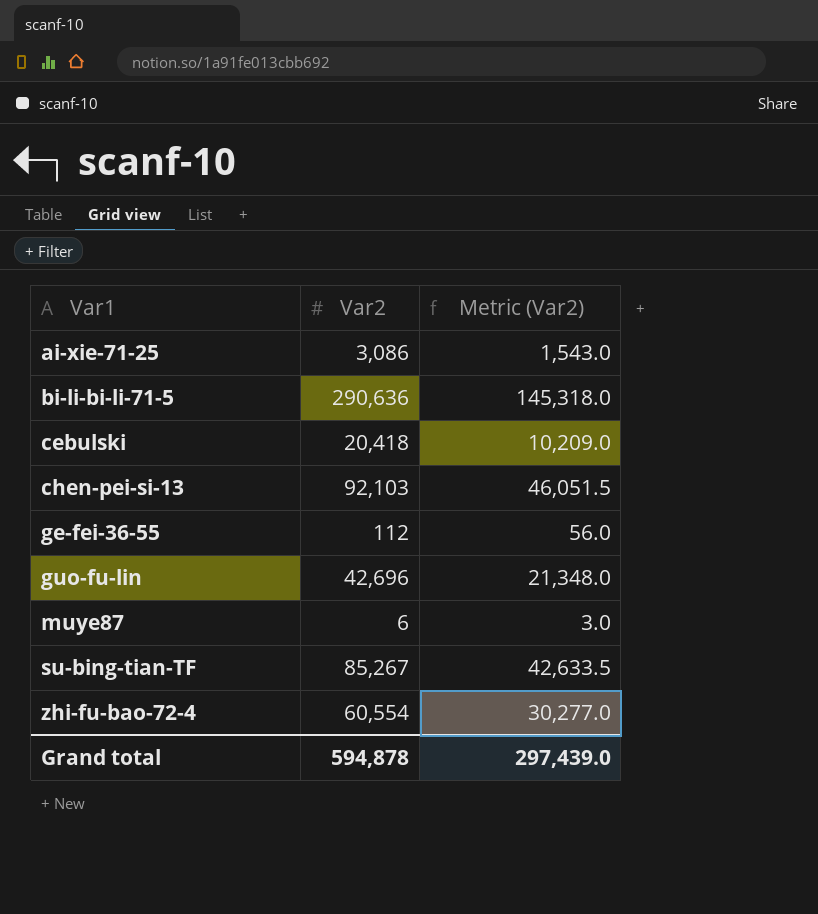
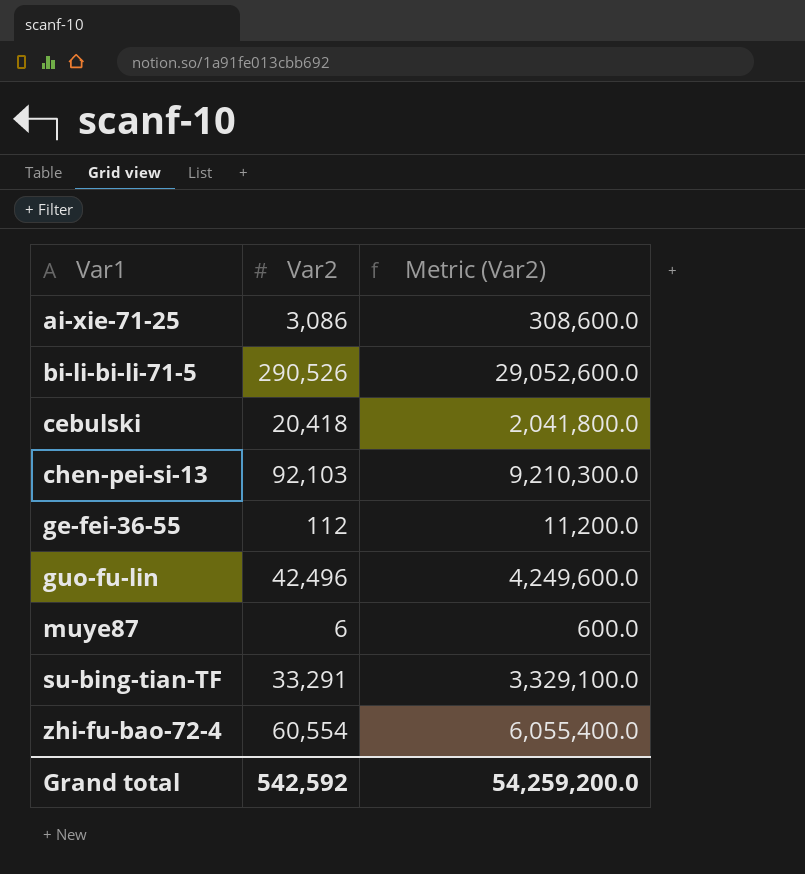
column Metric (Var2) | formula: [Var2] * 0.5 -> [Var2] * 100
bi-li-bi-li-71-5 | Var2: 290,636 -> 290,526
guo-fu-lin | Var2: 42,696 -> 42,496
su-bing-tian-TF | Var2: 85,267 -> 33,291
Grand total | Var2: 594,878 -> 542,592
Grand total | Metric (Var2): 297,439.0 -> 54,259,200.0

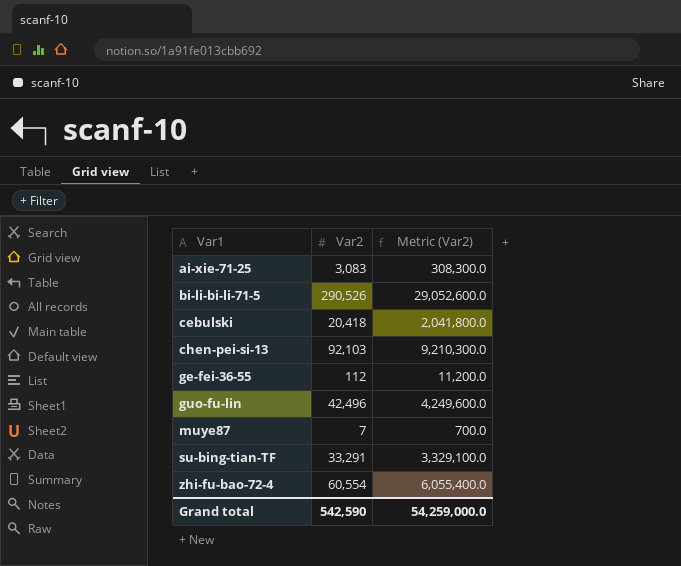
ai-xie-71-25 | Var2: 3,086 -> 3,083
ai-xie-71-25 | Metric (Var2): 308,600.0 -> 308,300.0
muye87 | Var2: 6 -> 7
muye87 | Metric (Var2): 600.0 -> 700.0
Grand total | Var2: 542,592 -> 542,590
Grand total | Metric (Var2): 54,259,200.0 -> 54,259,000.0

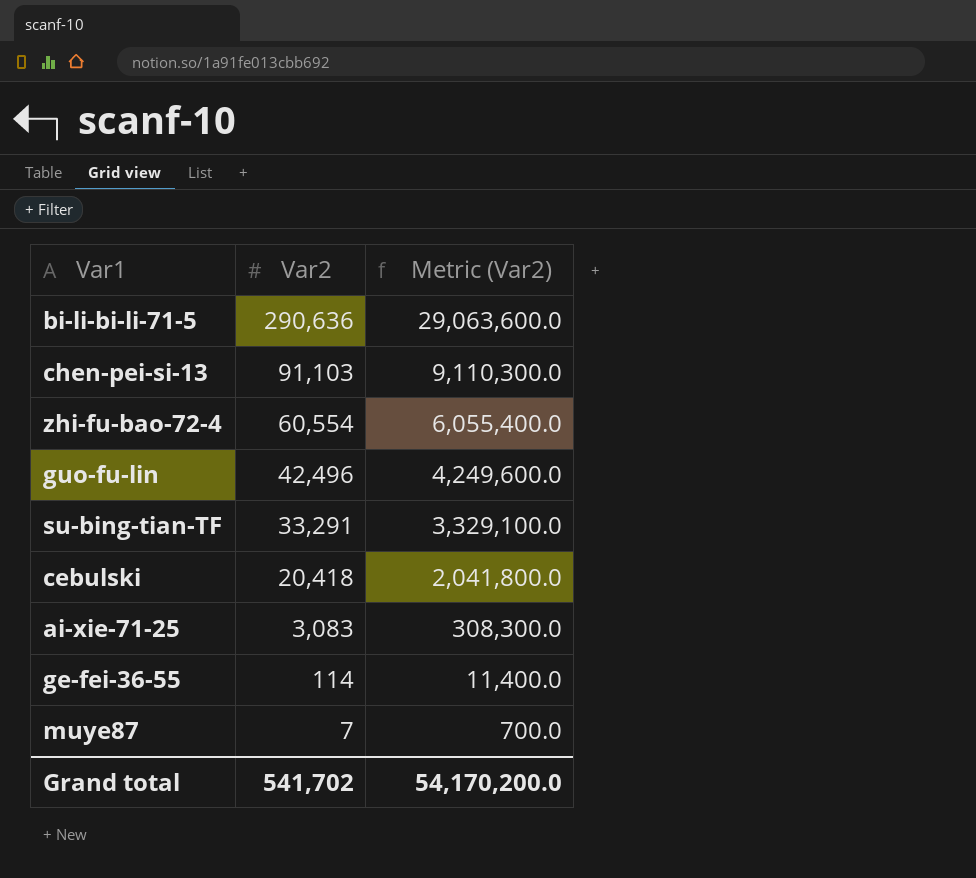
row order: Var1 ascending -> Var2 descending
bi-li-bi-li-71-5 | Var2: 290,526 -> 290,636
bi-li-bi-li-71-5 | Metric (Var2): 29,052,600.0 -> 29,063,600.0
chen-pei-si-13 | Var2: 92,103 -> 91,103
chen-pei-si-13 | Metric (Var2): 9,210,300.0 -> 9,110,300.0
ge-fei-36-55 | Var2: 112 -> 114
ge-fei-36-55 | Metric (Var2): 11,200.0 -> 11,400.0
Grand total | Var2: 542,590 -> 541,702
Grand total | Metric (Var2): 54,259,000.0 -> 54,170,200.0

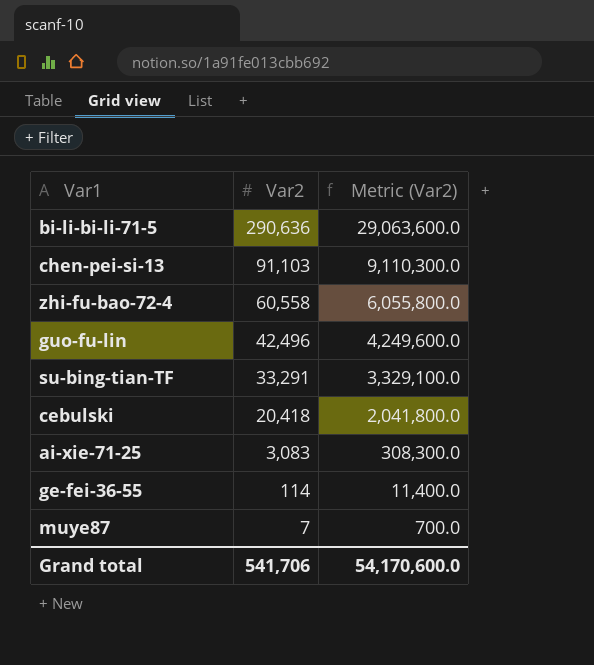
zhi-fu-bao-72-4 | Var2: 60,554 -> 60,558
zhi-fu-bao-72-4 | Metric (Var2): 6,055,400.0 -> 6,055,800.0
Grand total | Var2: 541,702 -> 541,706
Grand total | Metric (Var2): 54,170,200.0 -> 54,170,600.0

